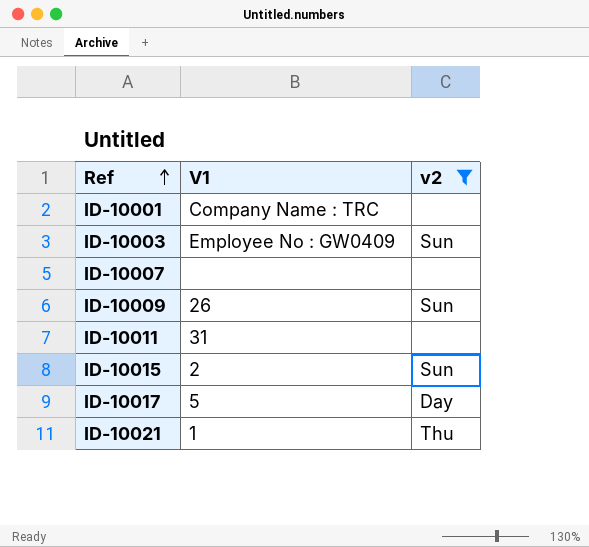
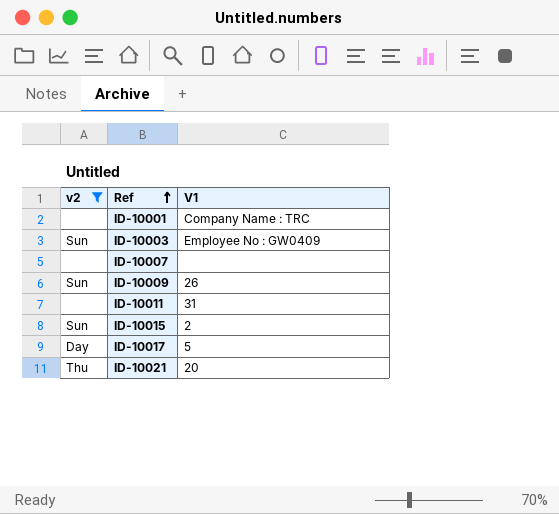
column v2 | position: 3 -> 1
ID-10021 | V1: 1 -> 20

